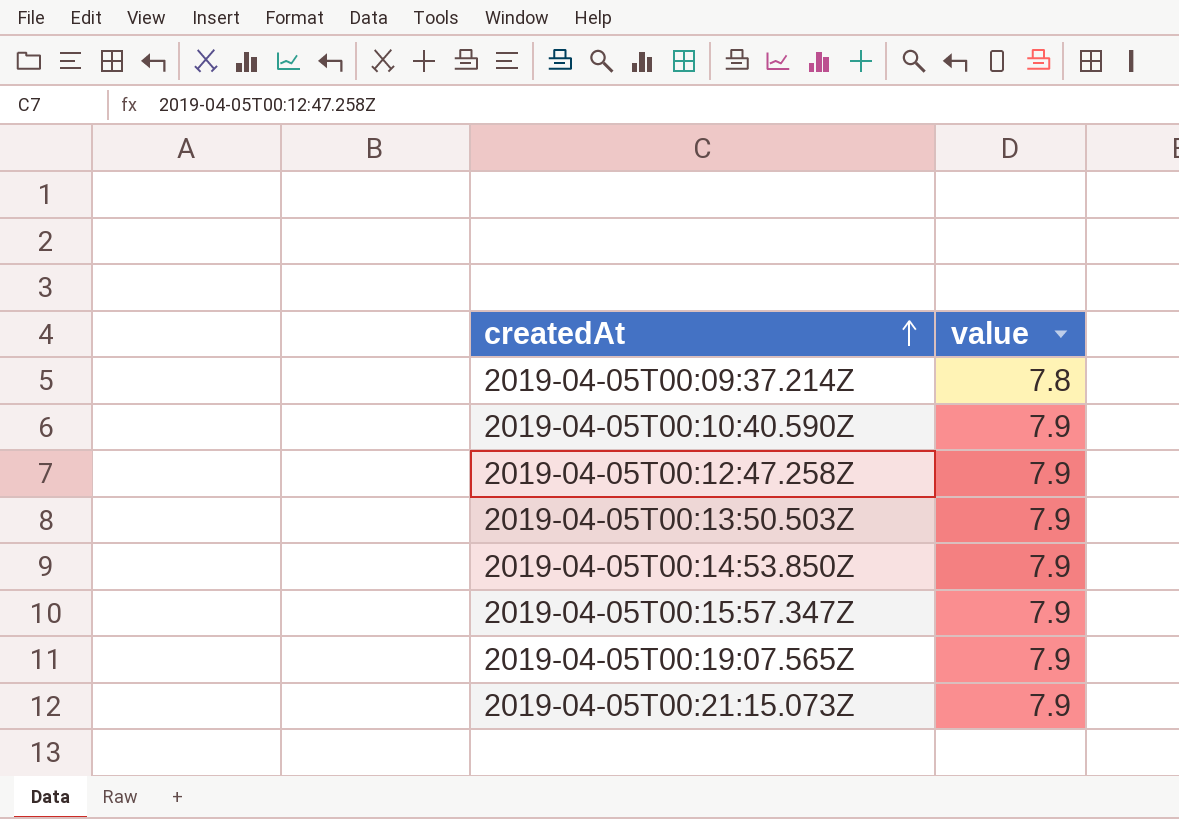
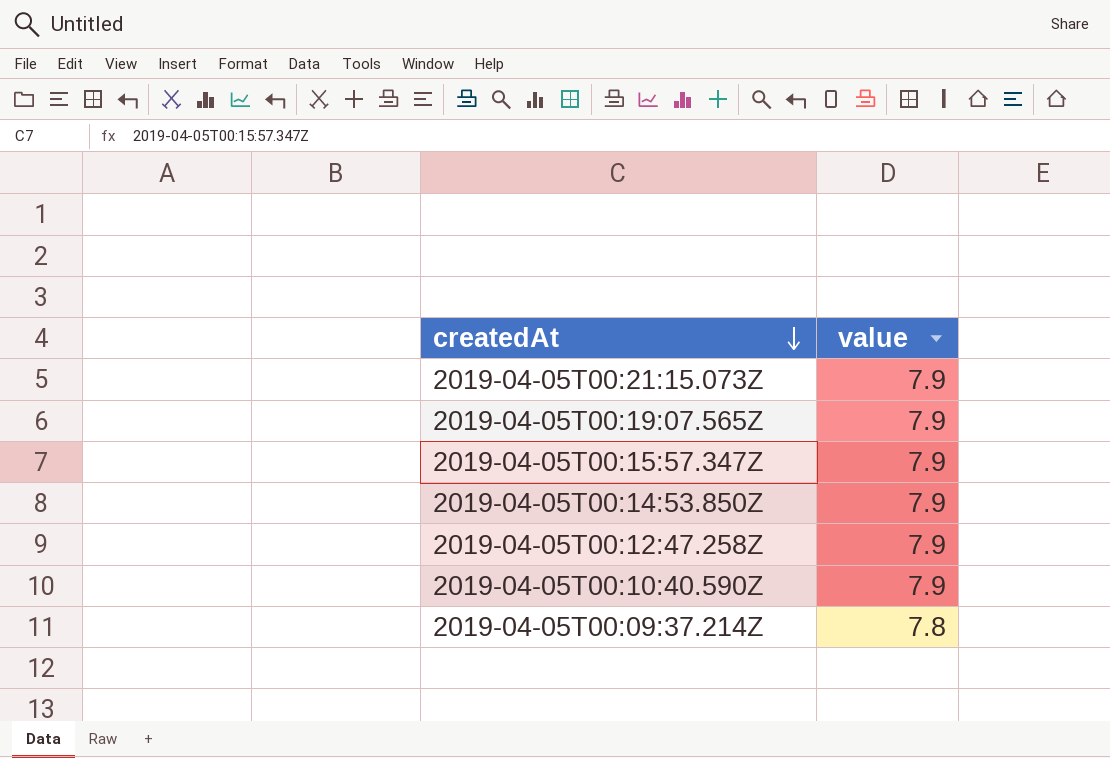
row order: createdAt ascending -> createdAt descending
row 2019-04-05T00:13:50.503Z: 7.9 -> none

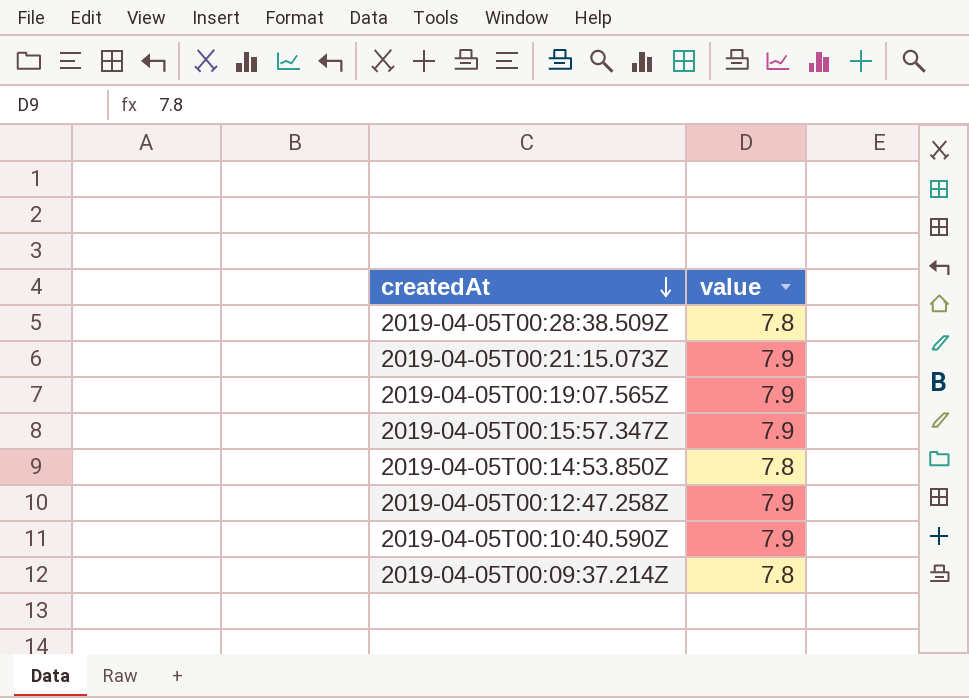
row 2019-04-05T00:28:38.509Z: none -> 7.8
2019-04-05T00:14:53.850Z | value: 7.9 -> 7.8

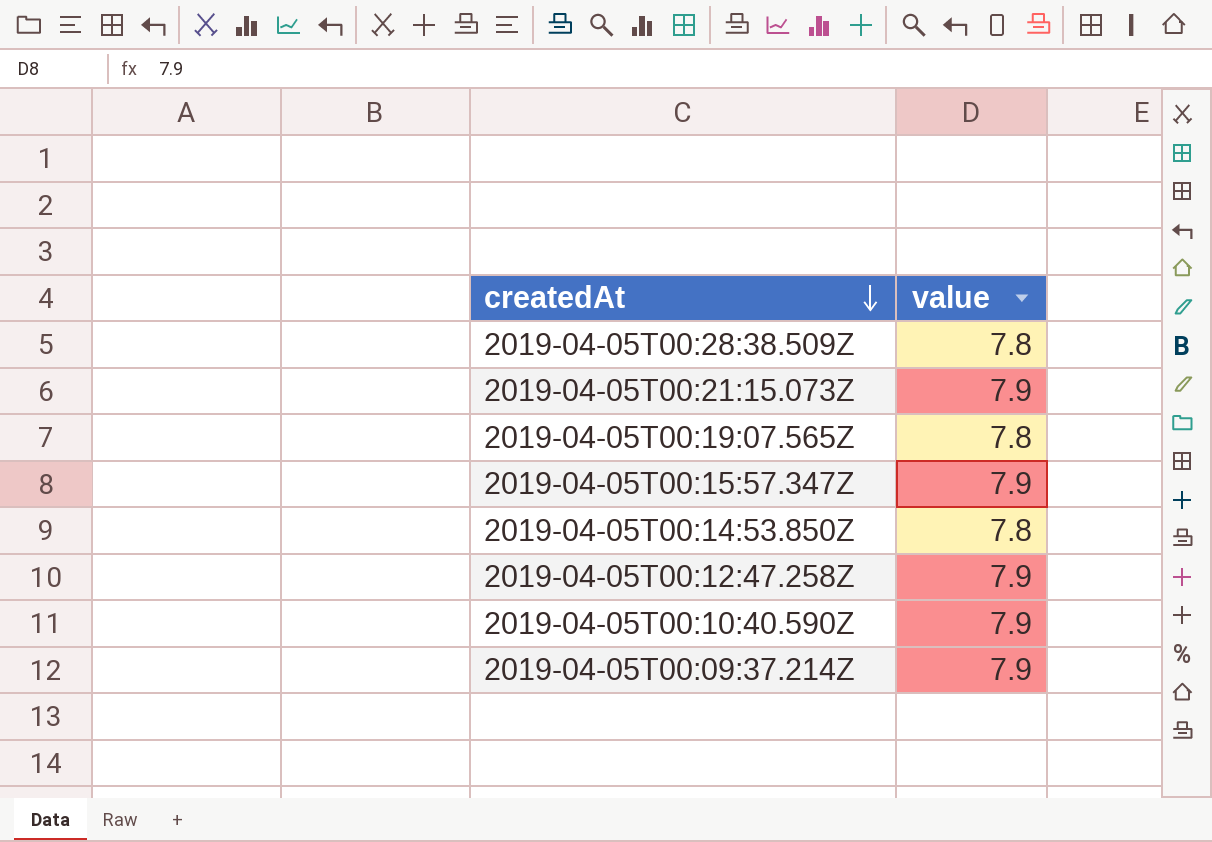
2019-04-05T00:19:07.565Z | value: 7.9 -> 7.8
2019-04-05T00:09:37.214Z | value: 7.8 -> 7.9

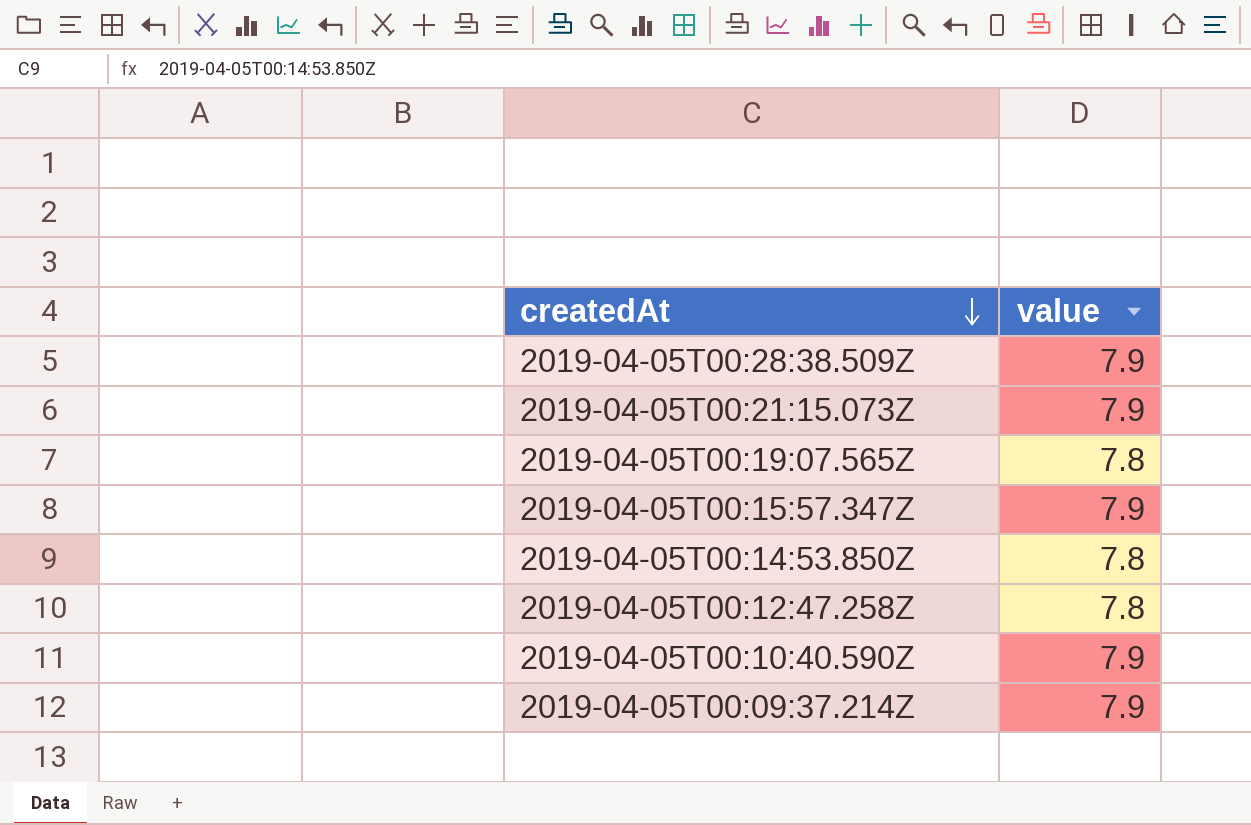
2019-04-05T00:28:38.509Z | value: 7.8 -> 7.9
2019-04-05T00:12:47.258Z | value: 7.9 -> 7.8

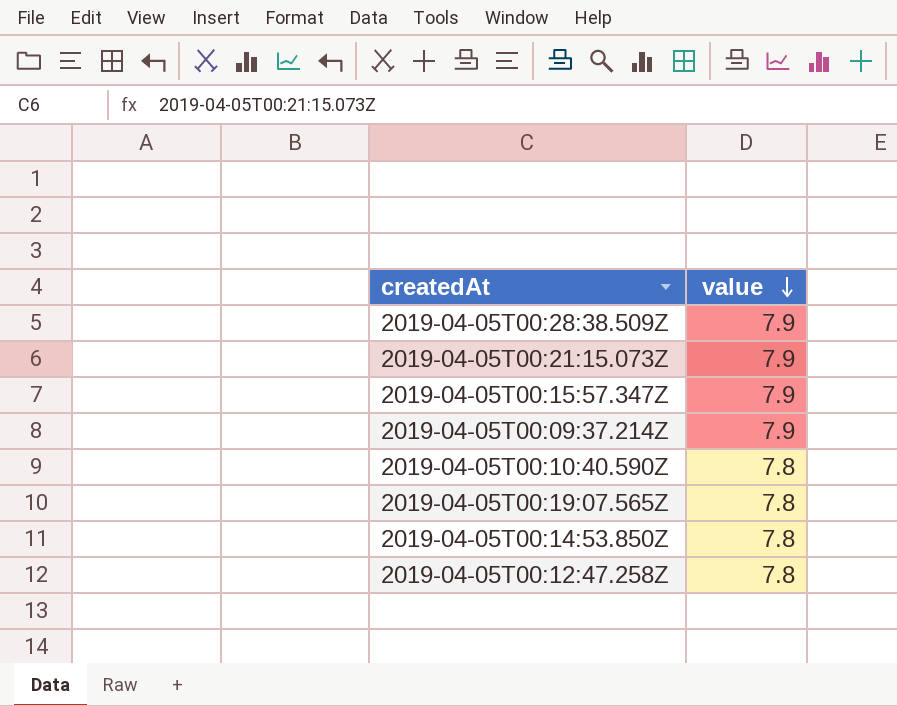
row order: createdAt descending -> value descending
2019-04-05T00:10:40.590Z | value: 7.9 -> 7.8

